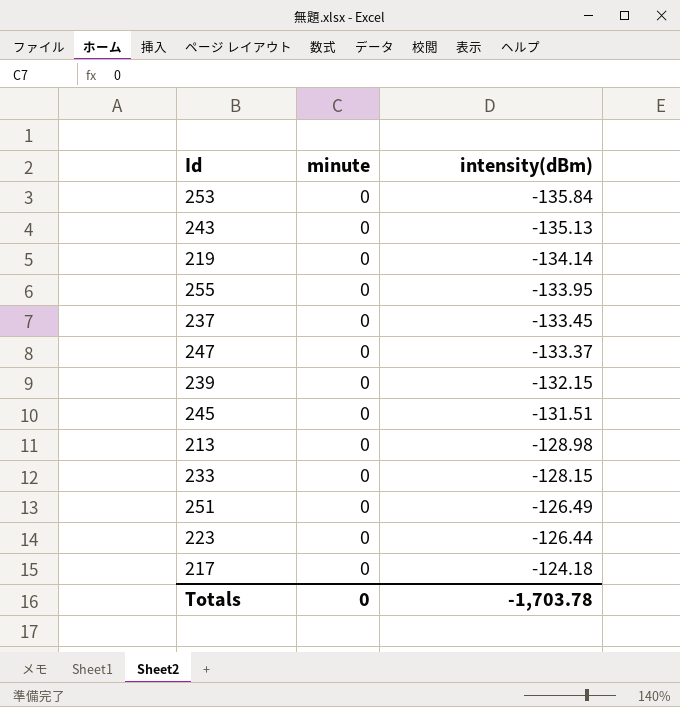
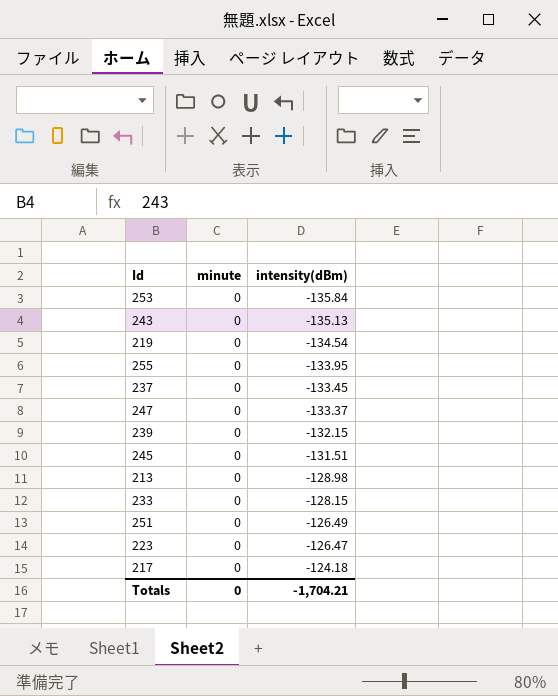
219 | intensity(dBm): -134.14 -> -134.54
223 | intensity(dBm): -126.44 -> -126.47
Totals | intensity(dBm): -1,703.78 -> -1,704.21

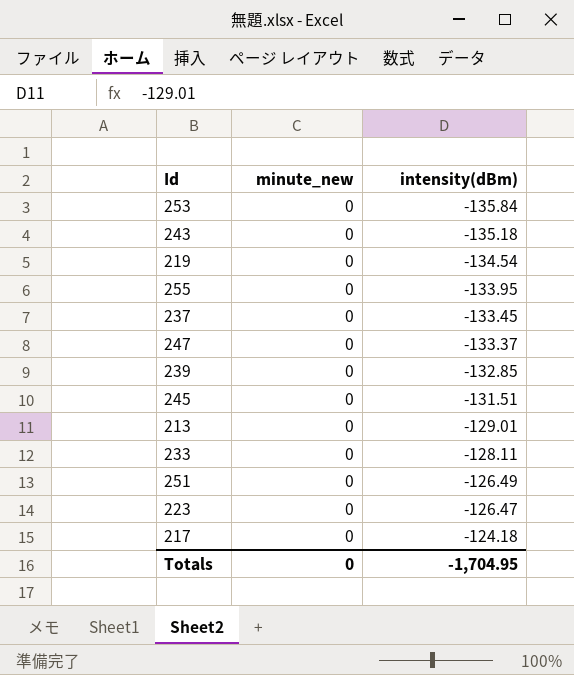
column name: minute -> minute_new
243 | intensity(dBm): -135.13 -> -135.18
239 | intensity(dBm): -132.15 -> -132.85
213 | intensity(dBm): -128.98 -> -129.01
233 | intensity(dBm): -128.15 -> -128.11
Totals | intensity(dBm): -1,704.21 -> -1,704.95

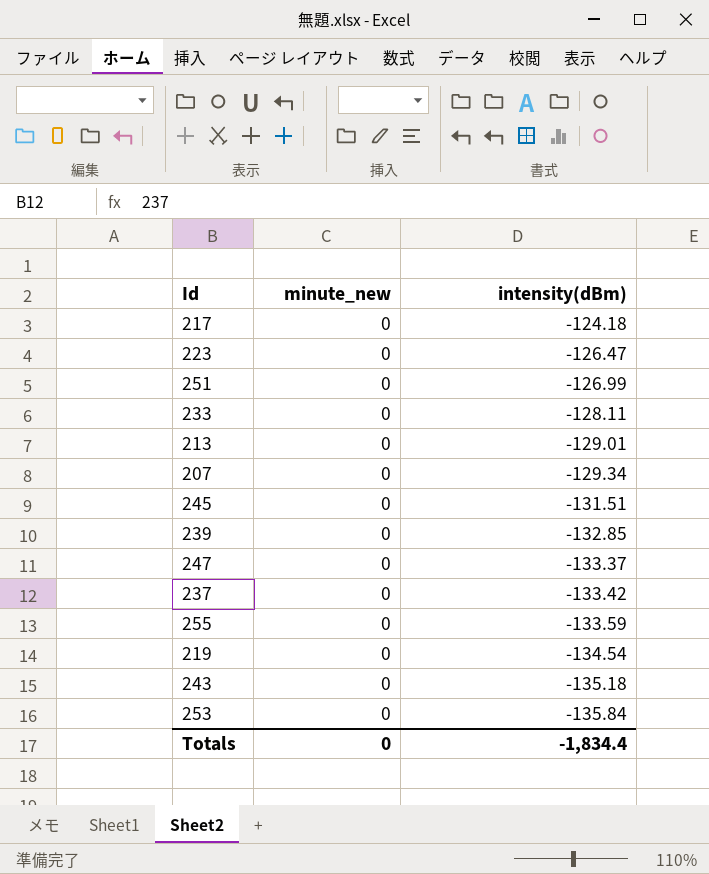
row order: intensity(dBm) ascending -> intensity(dBm) descending
251 | intensity(dBm): -126.49 -> -126.99
row 207: none -> 0 | -129.34
237 | intensity(dBm): -133.45 -> -133.42
255 | intensity(dBm): -133.95 -> -133.59
Totals | intensity(dBm): -1,704.95 -> -1,834.4

